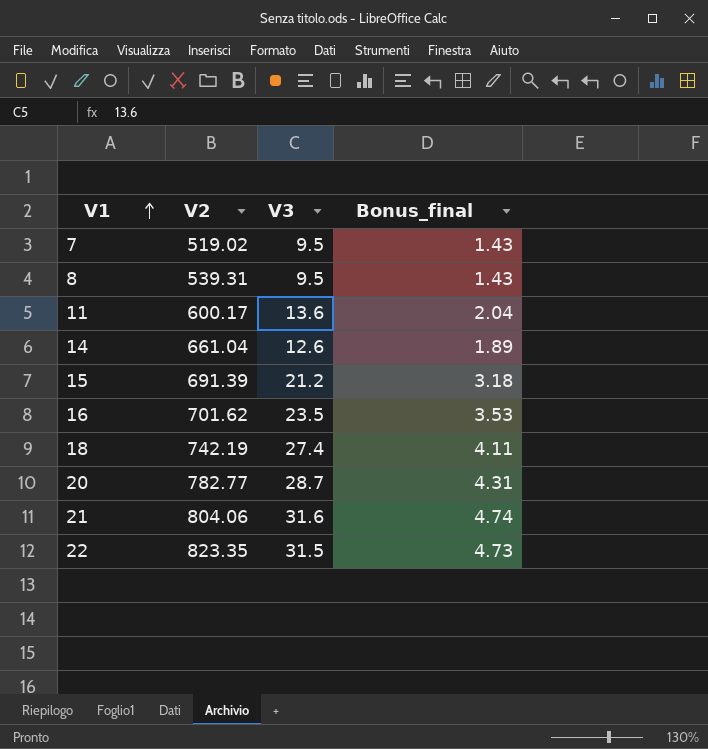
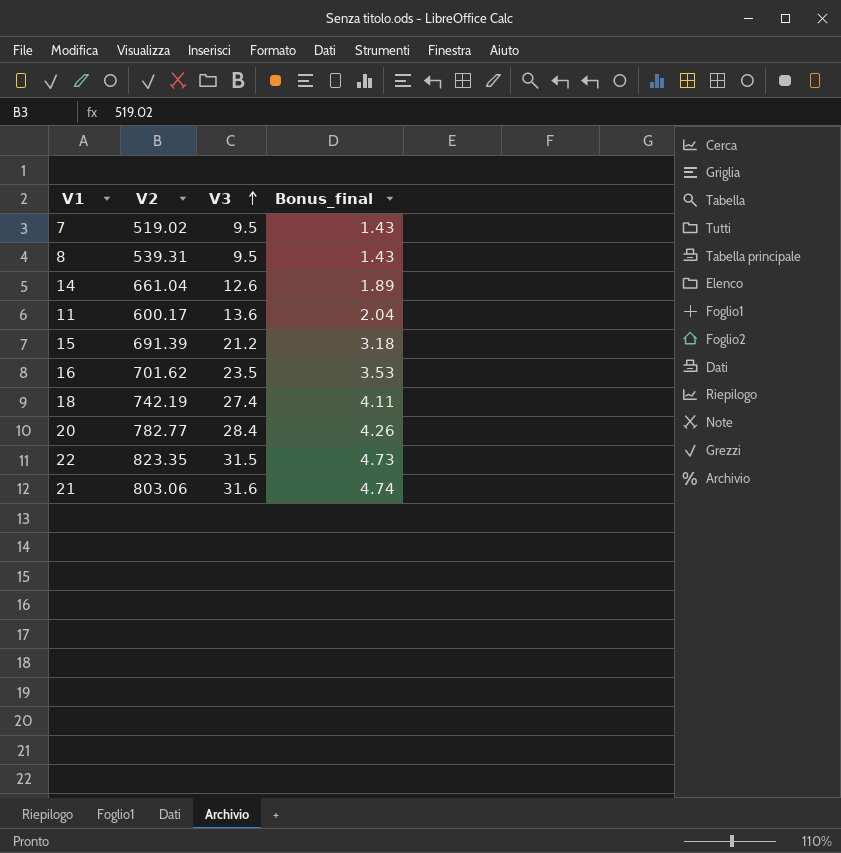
row order: V1 ascending -> V3 ascending
20 | V3: 28.7 -> 28.4
20 | Bonus_final: 4.31 -> 4.26
21 | V2: 804.06 -> 803.06

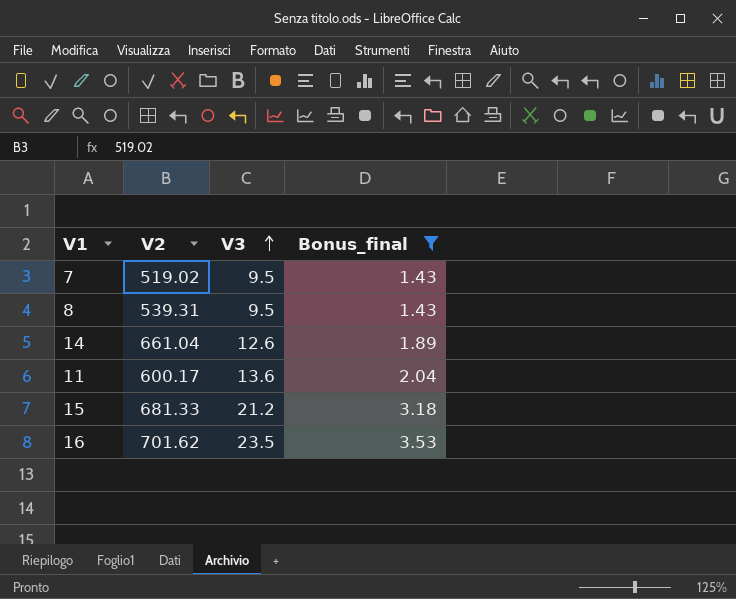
filter: none -> Bonus_final <= 3.53
15 | V2: 691.39 -> 681.33

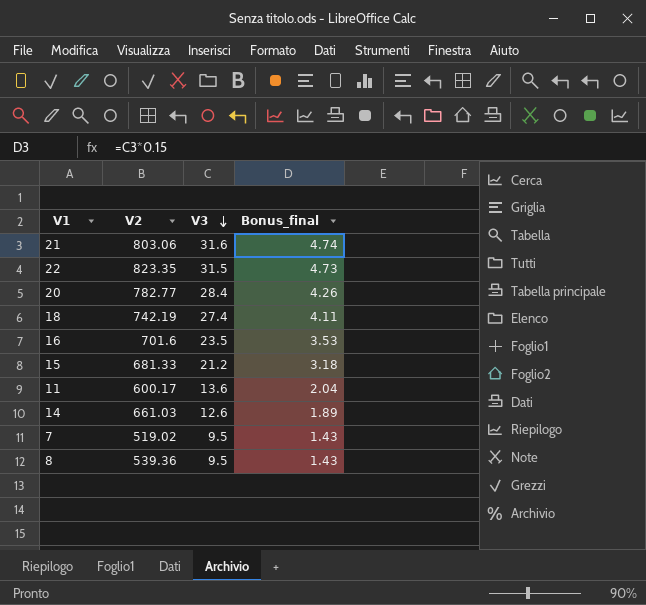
filter: Bonus_final <= 3.53 -> none
row order: V3 ascending -> V3 descending
16 | V2: 701.62 -> 701.6
14 | V2: 661.04 -> 661.03
8 | V2: 539.31 -> 539.36

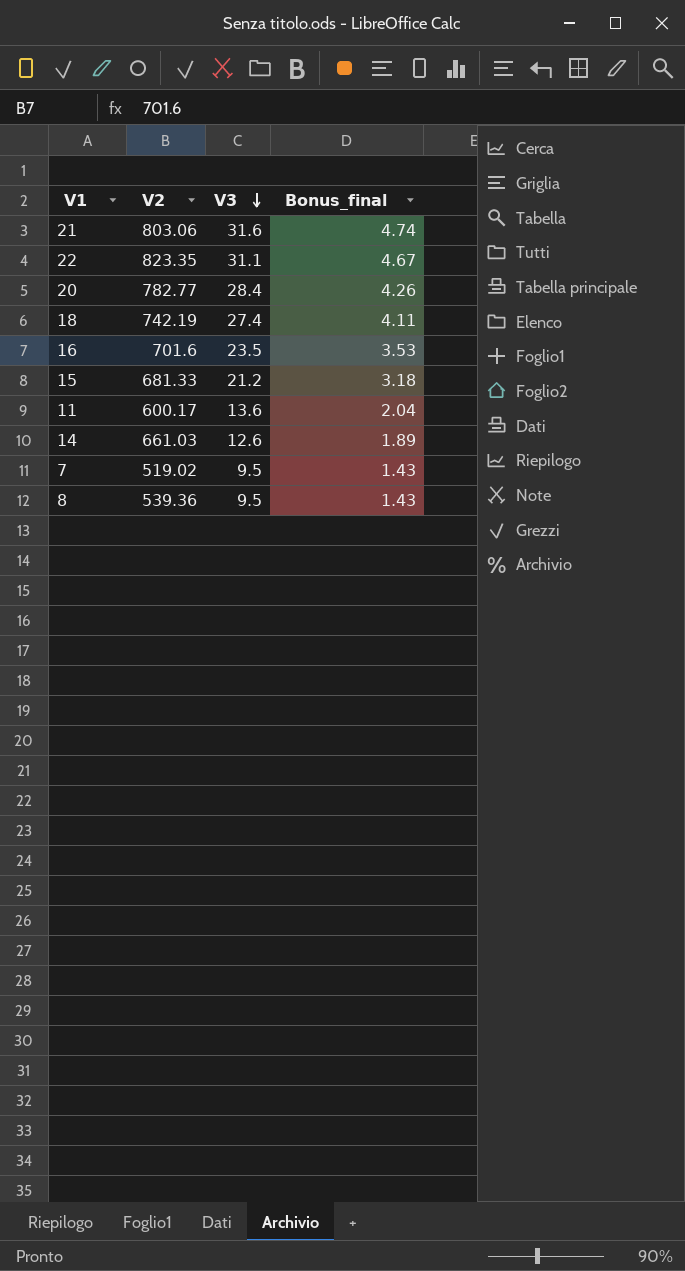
22 | V3: 31.5 -> 31.1
22 | Bonus_final: 4.73 -> 4.67

